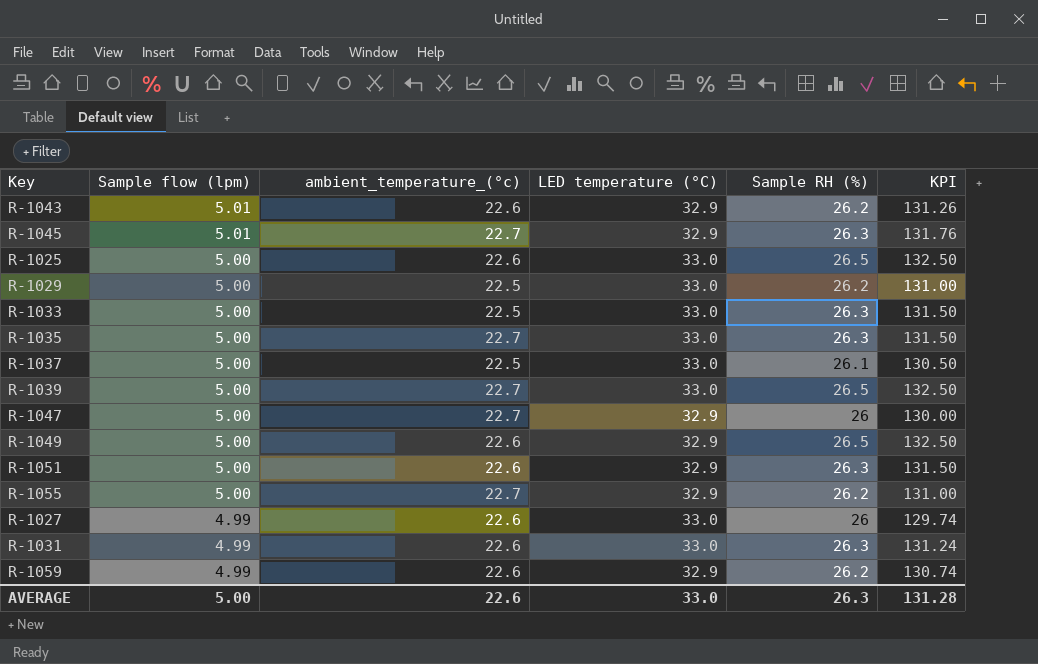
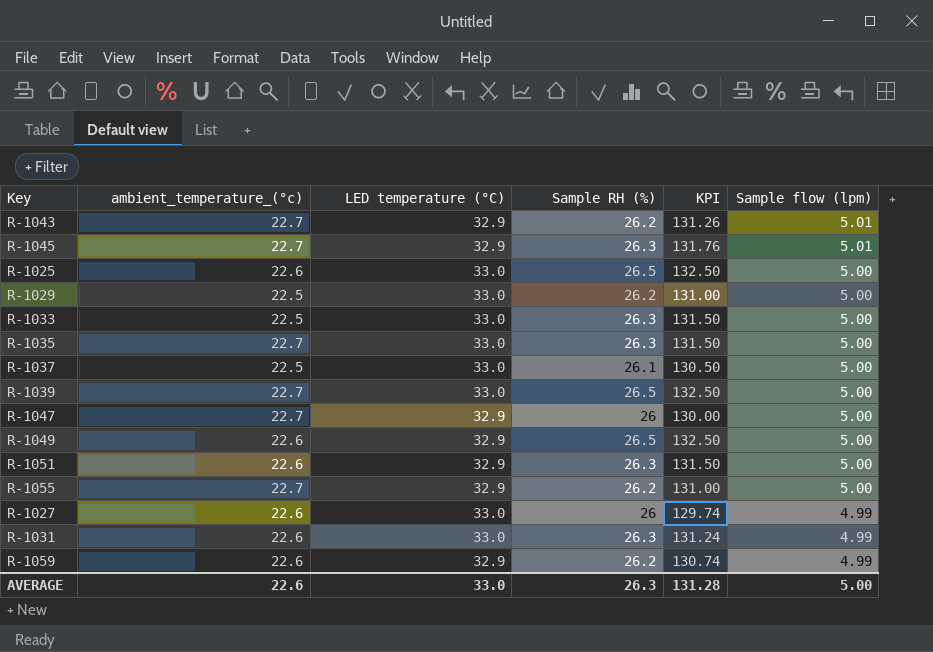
column Sample flow (lpm) | position: 2 -> 6
R-1043 | ambient_temperature_(°c): 22.6 -> 22.7

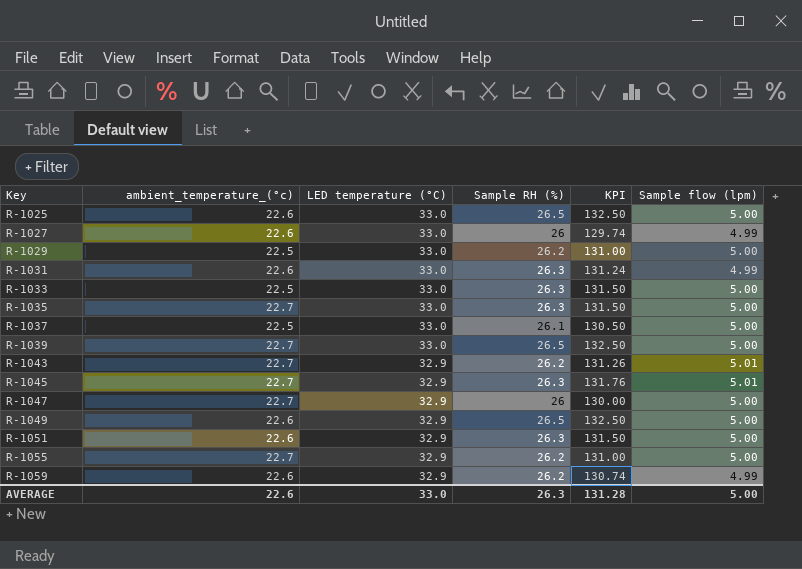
row order: Sample flow (lpm) descending -> Key ascending

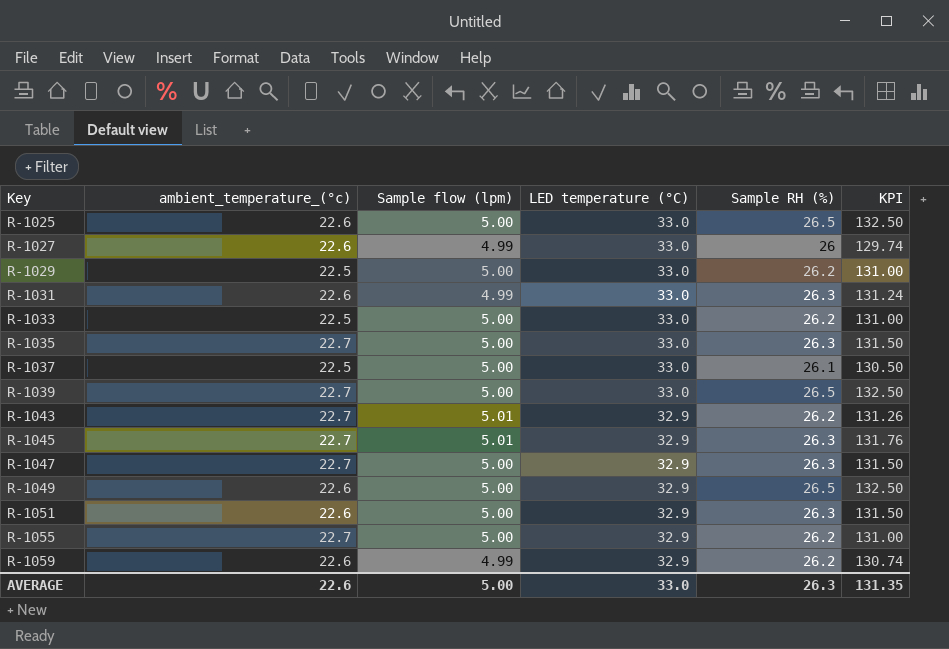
column Sample flow (lpm) | position: 6 -> 3
R-1033 | Sample RH (%): 26.3 -> 26.2
R-1033 | KPI: 131.50 -> 131.00
R-1047 | Sample RH (%): 26 -> 26.3
R-1047 | KPI: 130.00 -> 131.50
AVERAGE | KPI: 131.28 -> 131.35

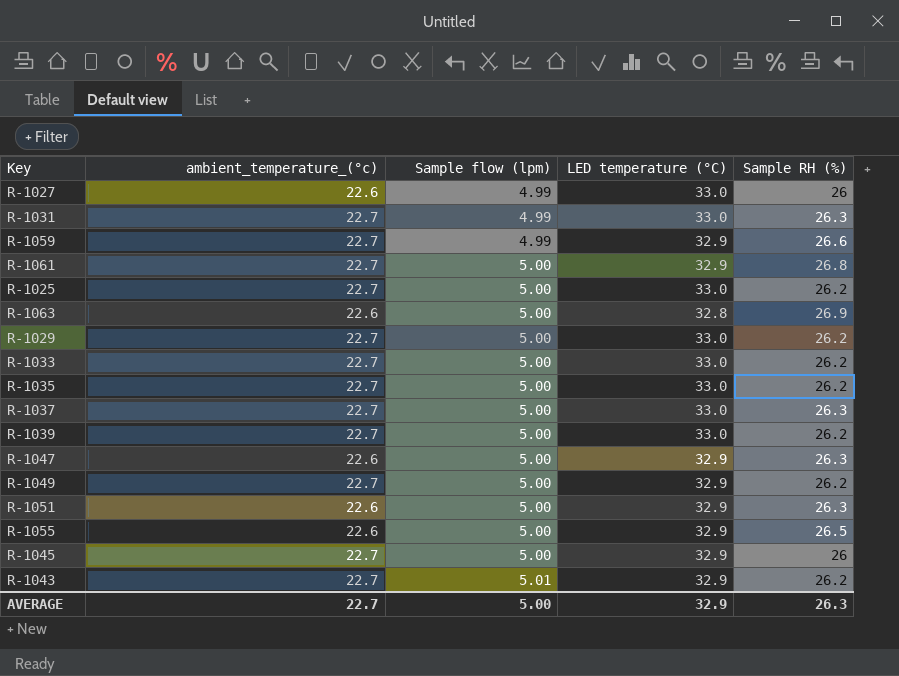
row order: Key ascending -> Sample flow (lpm) ascending
column KPI | formula: [Sample flow (lpm)] * [Sample RH (%)] -> none
R-1031 | ambient_temperature_(°c): 22.6 -> 22.7
R-1059 | ambient_temperature_(°c): 22.6 -> 22.7
R-1059 | Sample RH (%): 26.2 -> 26.6
row R-1061: none -> 22.7 | 5.00 | 32.9 | 26.8
R-1025 | ambient_temperature_(°c): 22.6 -> 22.7
R-1025 | Sample RH (%): 26.5 -> 26.2
row R-1063: none -> 22.6 | 5.00 | 32.8 | 26.9
R-1029 | ambient_temperature_(°c): 22.5 -> 22.7
R-1033 | ambient_temperature_(°c): 22.5 -> 22.7
R-1035 | Sample RH (%): 26.3 -> 26.2
R-1037 | ambient_temperature_(°c): 22.5 -> 22.7
R-1037 | Sample RH (%): 26.1 -> 26.3
R-1039 | Sample RH (%): 26.5 -> 26.2
R-1047 | ambient_temperature_(°c): 22.7 -> 22.6
R-1049 | ambient_temperature_(°c): 22.6 -> 22.7
R-1049 | Sample RH (%): 26.5 -> 26.2
R-1055 | ambient_temperature_(°c): 22.7 -> 22.6
R-1055 | Sample RH (%): 26.2 -> 26.5
R-1045 | Sample flow (lpm): 5.01 -> 5.00
R-1045 | Sample RH (%): 26.3 -> 26
AVERAGE | ambient_temperature_(°c): 22.6 -> 22.7
AVERAGE | LED temperature (°C): 33.0 -> 32.9

